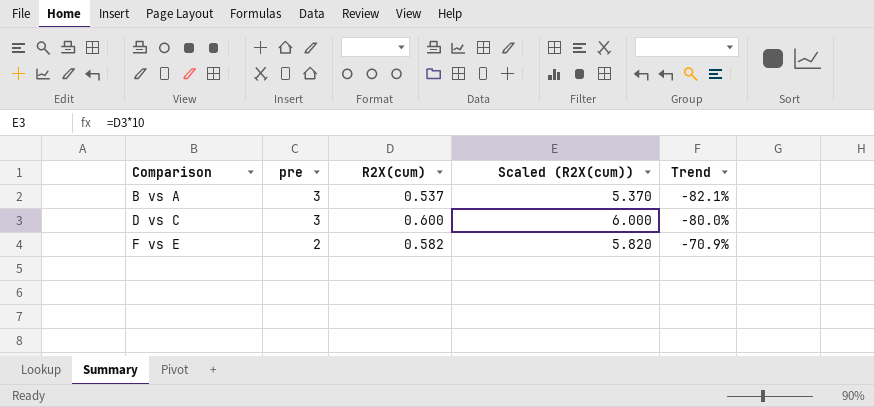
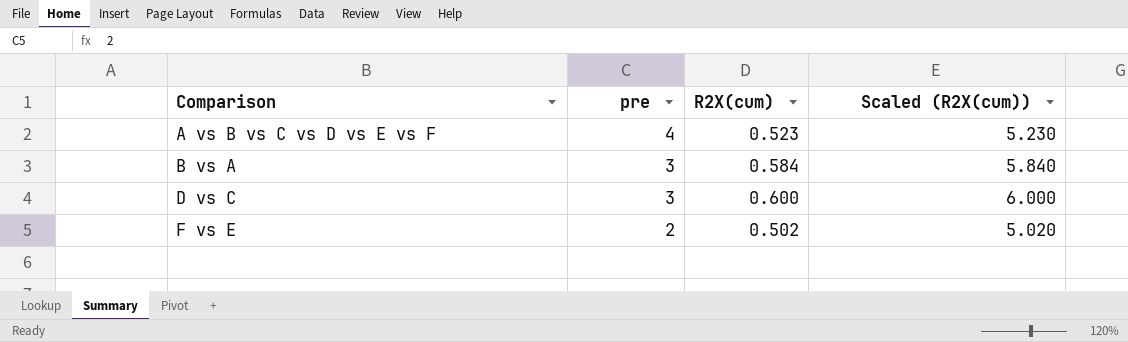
column Trend | formula: ([R2X(cum)] - [pre]) / [pre] -> none
row A vs B vs C vs D vs E vs F: none -> 4 | 0.523 | 5.230
B vs A | R2X(cum): 0.537 -> 0.584
B vs A | Scaled (R2X(cum)): 5.370 -> 5.840
F vs E | R2X(cum): 0.582 -> 0.502
F vs E | Scaled (R2X(cum)): 5.820 -> 5.020

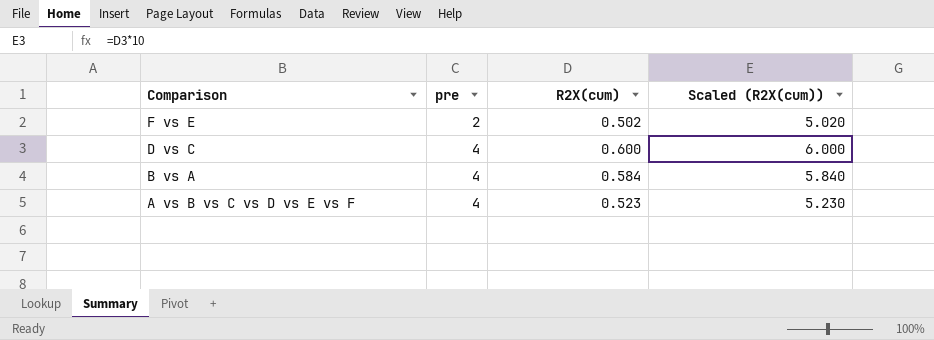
row order: Comparison ascending -> Comparison descending
D vs C | pre: 3 -> 4
B vs A | pre: 3 -> 4

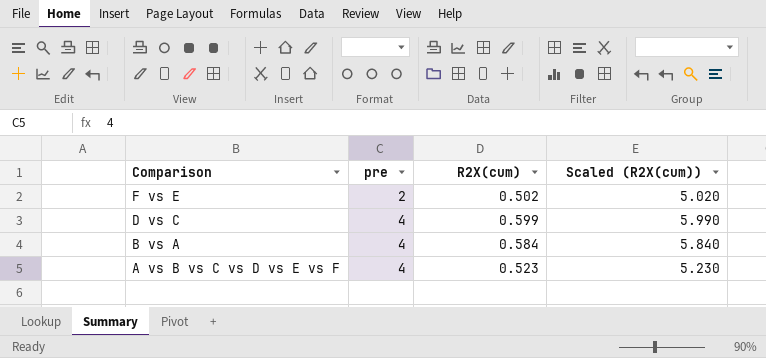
D vs C | R2X(cum): 0.600 -> 0.599
D vs C | Scaled (R2X(cum)): 6.000 -> 5.990

